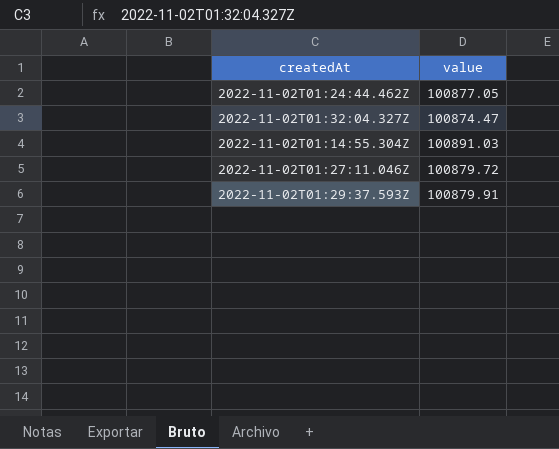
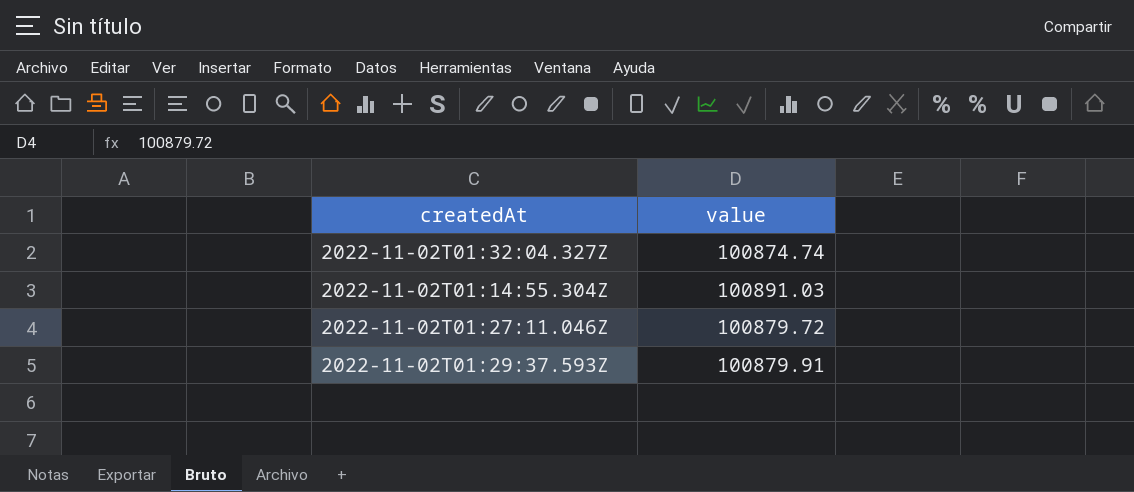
row 2022-11-02T01:24:44.462Z: 100877.05 -> none
2022-11-02T01:32:04.327Z | value: 100874.47 -> 100874.74

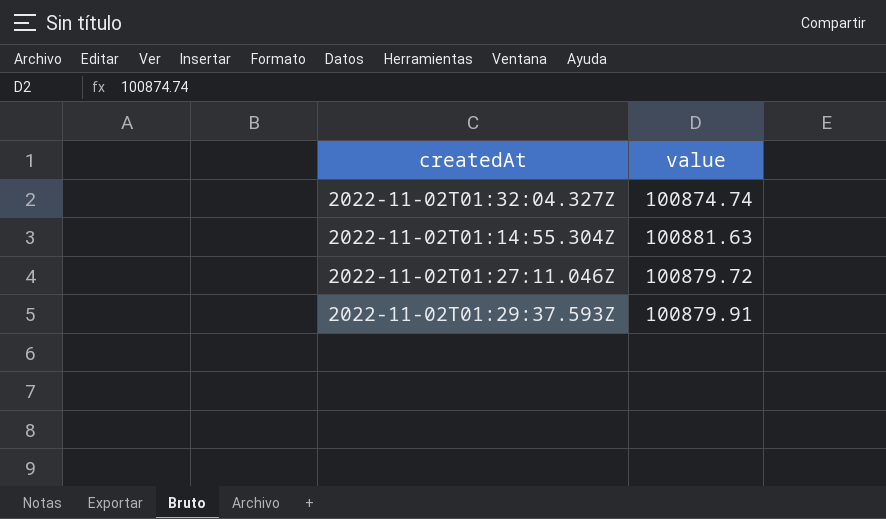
2022-11-02T01:14:55.304Z | value: 100891.03 -> 100881.63

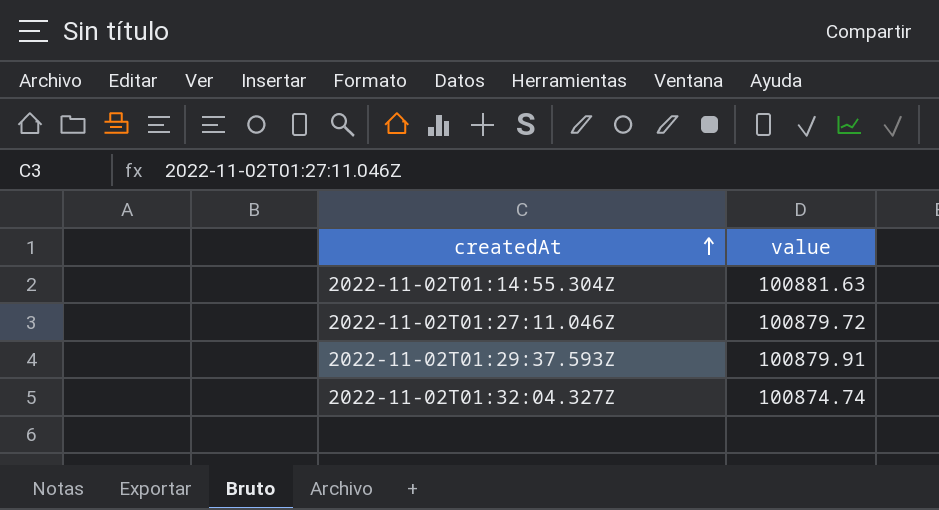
row order: none -> createdAt ascending

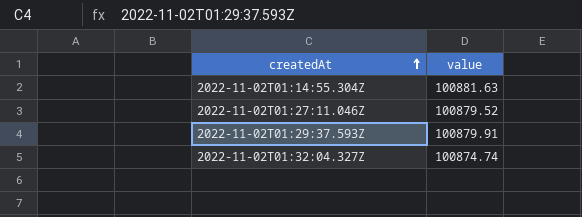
2022-11-02T01:27:11.046Z | value: 100879.72 -> 100879.52

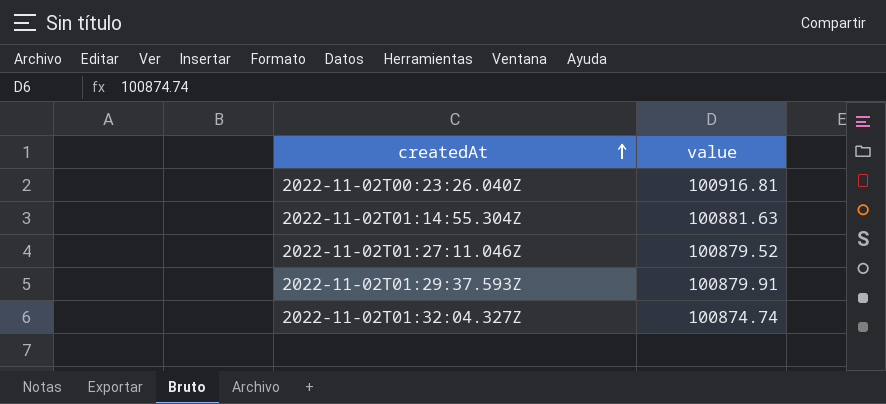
row 2022-11-02T00:23:26.040Z: none -> 100916.81

